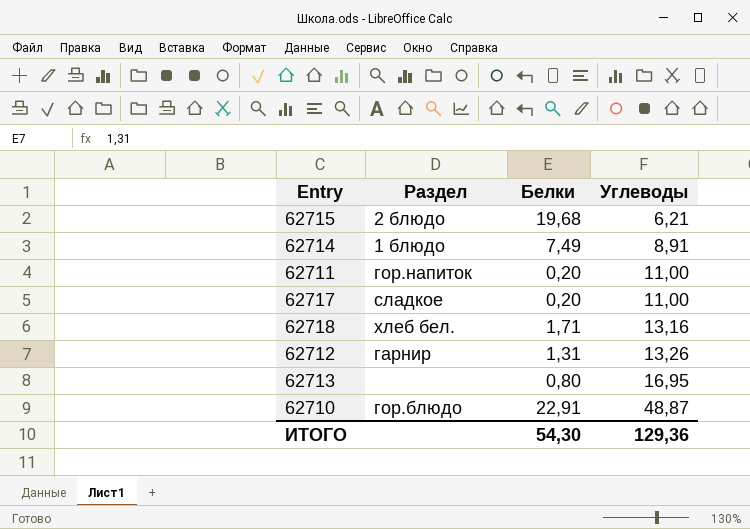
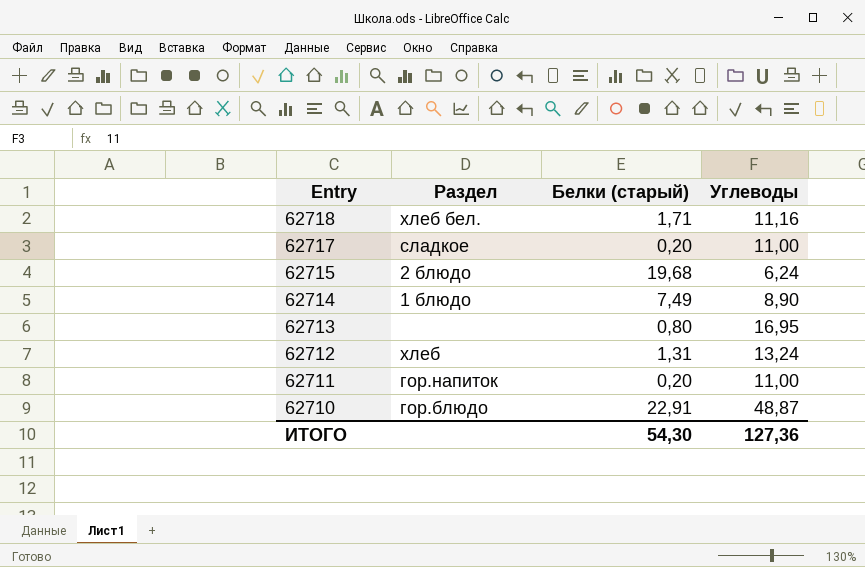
row order: Углеводы ascending -> Entry descending
column name: Белки -> Белки (старый)
62718 | Углеводы: 13,16 -> 11,16
62715 | Углеводы: 6,21 -> 6,24
62714 | Углеводы: 8,91 -> 8,90
62712 | Раздел: гарнир -> хлеб
62712 | Углеводы: 13,26 -> 13,24
ИТОГО | Углеводы: 129,36 -> 127,36

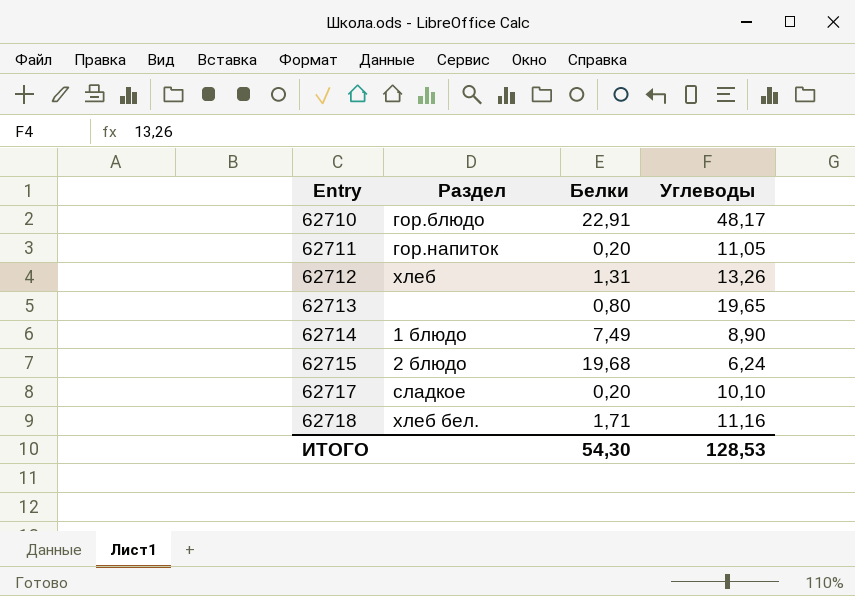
row order: Entry descending -> Entry ascending
column name: Белки (старый) -> Белки
62710 | Углеводы: 48,87 -> 48,17
62711 | Углеводы: 11,00 -> 11,05
62712 | Углеводы: 13,24 -> 13,26
62713 | Углеводы: 16,95 -> 19,65
62717 | Углеводы: 11,00 -> 10,10
ИТОГО | Углеводы: 127,36 -> 128,53

